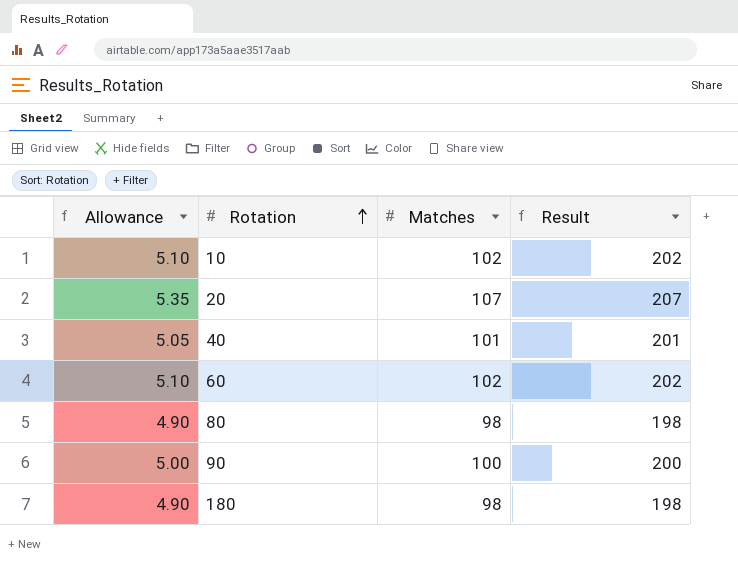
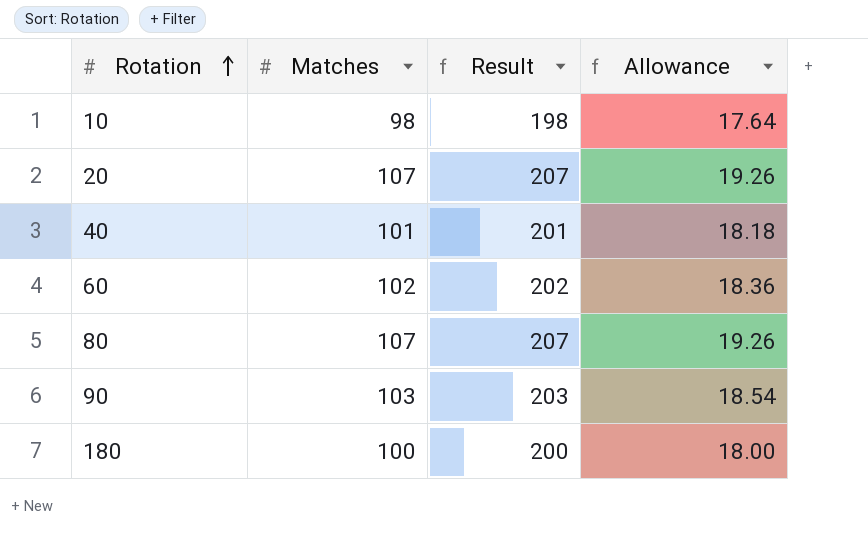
column Allowance | formula: [Matches] * 0.05 -> [Matches] * 0.18
column Allowance | position: 1 -> 4
10 | Matches: 102 -> 98
10 | Result: 202 -> 198
80 | Matches: 98 -> 107
80 | Result: 198 -> 207
90 | Matches: 100 -> 103
90 | Result: 200 -> 203
180 | Matches: 98 -> 100
180 | Result: 198 -> 200

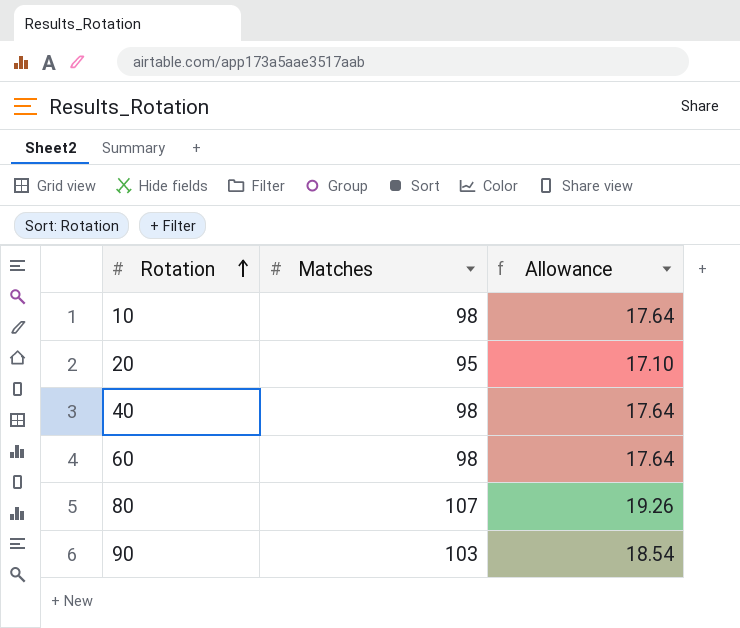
column Result | formula: [Matches] + 100 -> none
row 180: 100 | 200 | 18.00 -> none
20 | Matches: 107 -> 95
20 | Allowance: 19.26 -> 17.10
40 | Matches: 101 -> 98
40 | Allowance: 18.18 -> 17.64
60 | Matches: 102 -> 98
60 | Allowance: 18.36 -> 17.64

